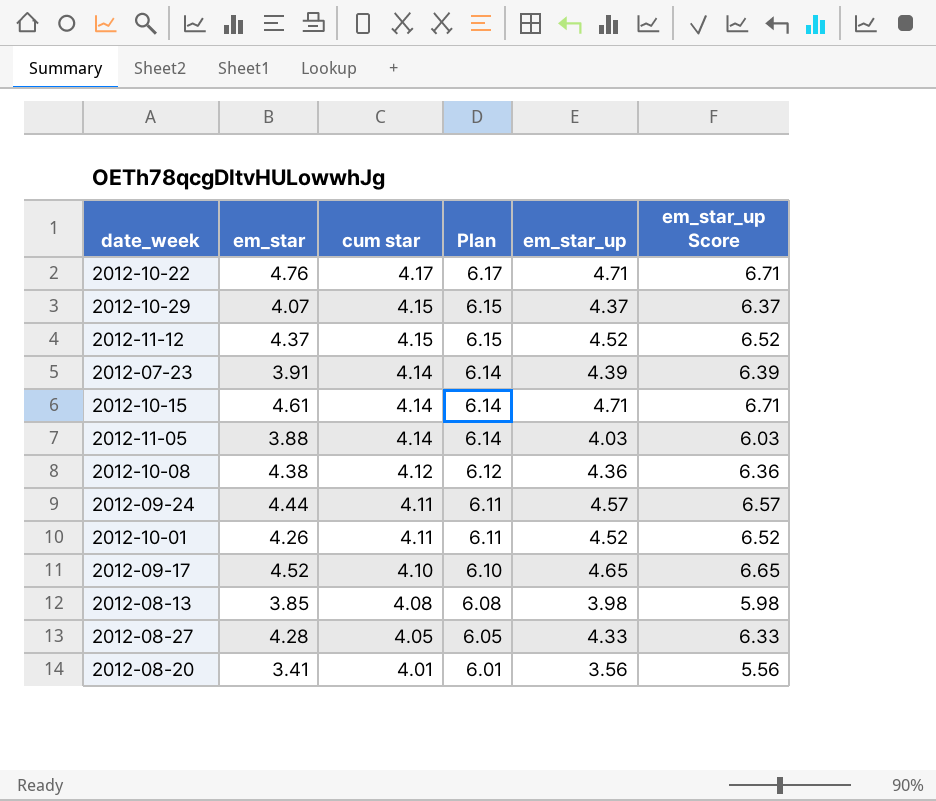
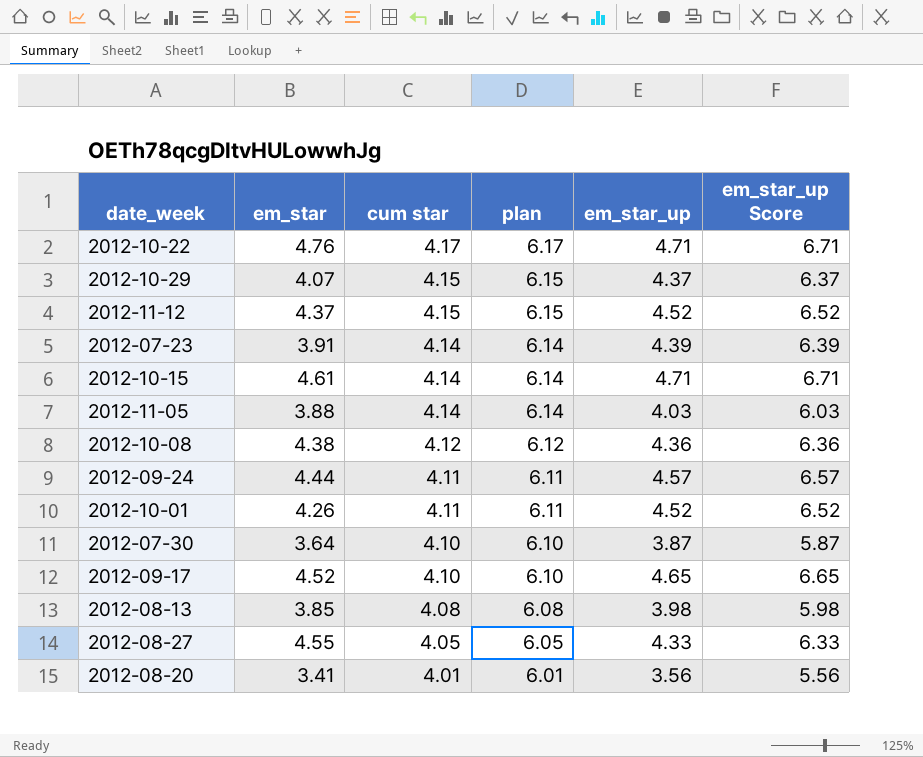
column name: Plan -> plan
row 2012-07-30: none -> 3.64 | 4.10 | 6.10 | 3.87 | 5.87
2012-08-27 | em_star: 4.28 -> 4.55

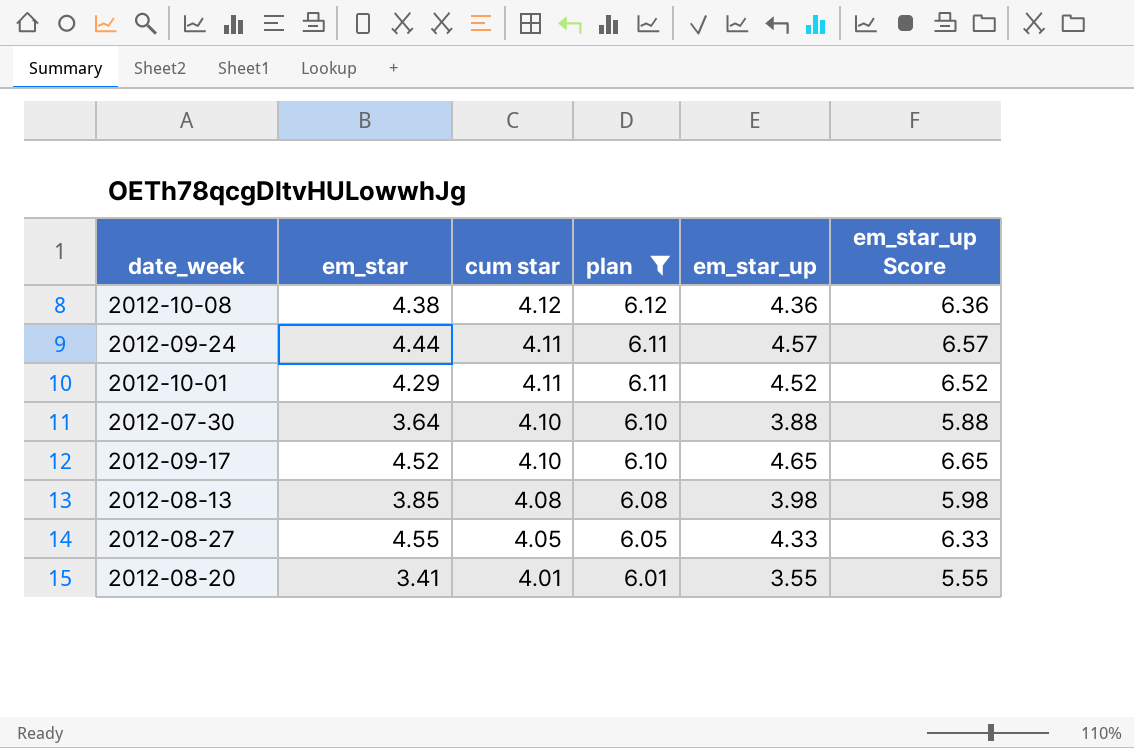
filter: none -> plan <= 6.12
2012-10-01 | em_star: 4.26 -> 4.29
2012-07-30 | em_star_up: 3.87 -> 3.88
2012-07-30 | em_star_up Score: 5.87 -> 5.88
2012-08-20 | em_star_up: 3.56 -> 3.55
2012-08-20 | em_star_up Score: 5.56 -> 5.55

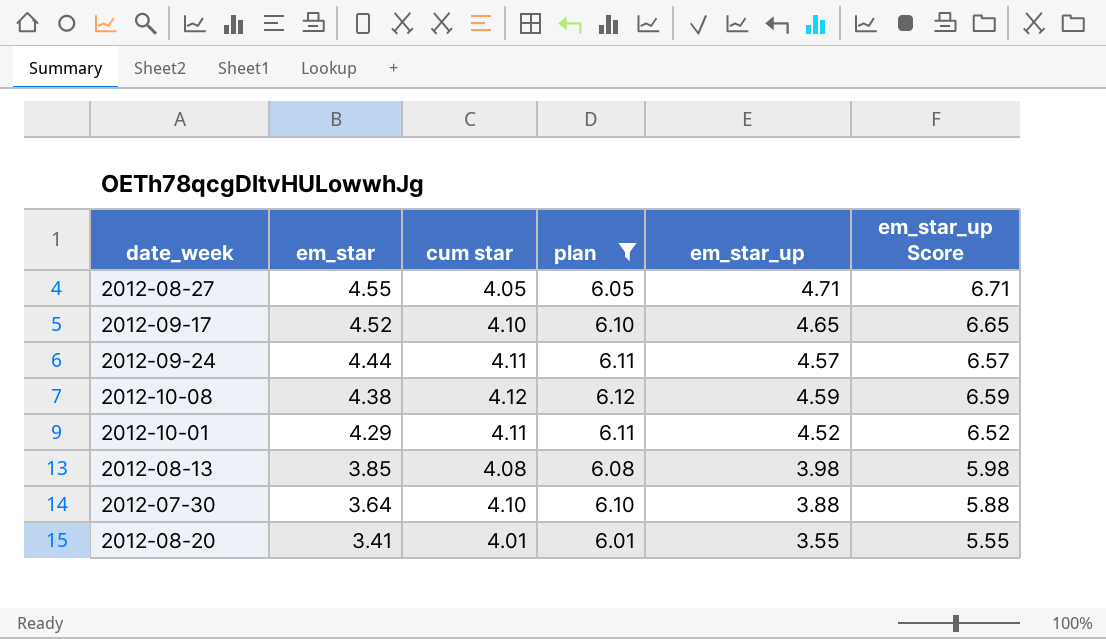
row order: cum star descending -> em_star descending
2012-08-27 | em_star_up: 4.33 -> 4.71
2012-08-27 | em_star_up Score: 6.33 -> 6.71
2012-10-08 | em_star_up: 4.36 -> 4.59
2012-10-08 | em_star_up Score: 6.36 -> 6.59

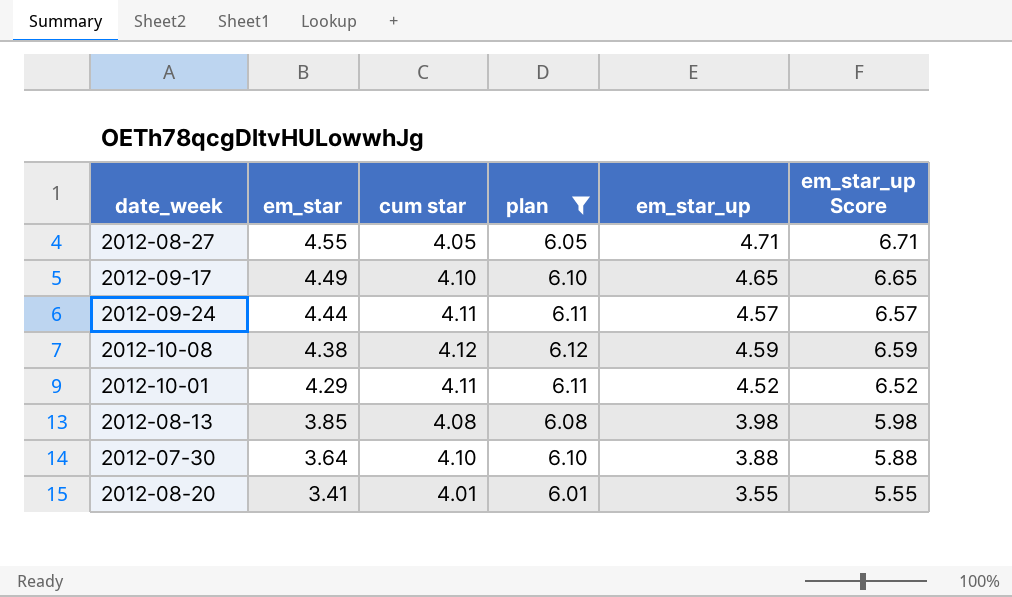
2012-09-17 | em_star: 4.52 -> 4.49

